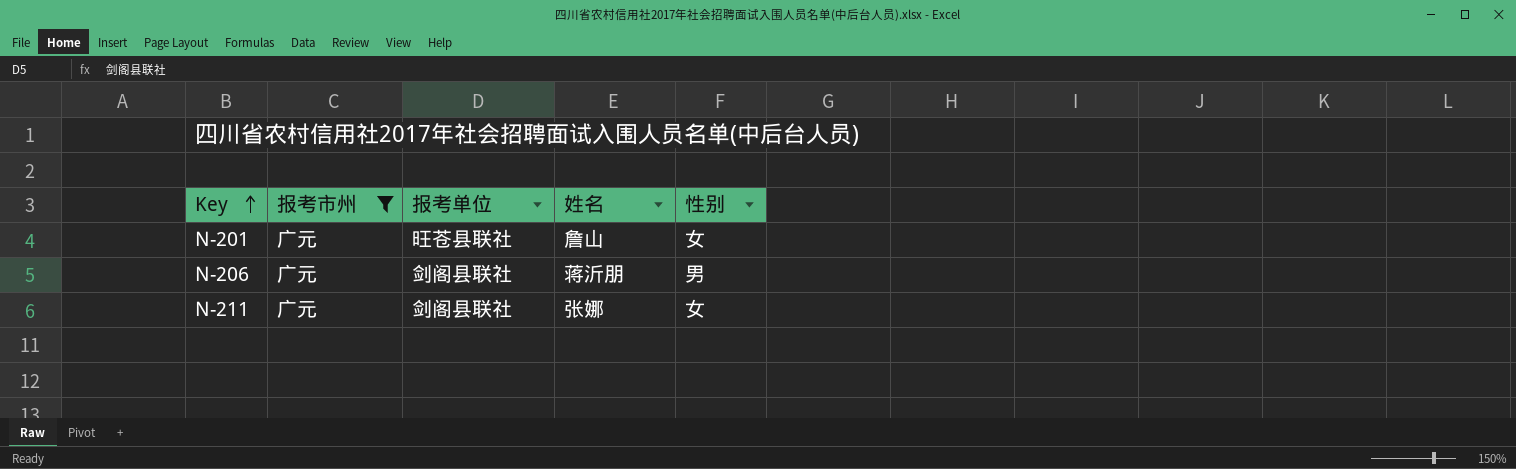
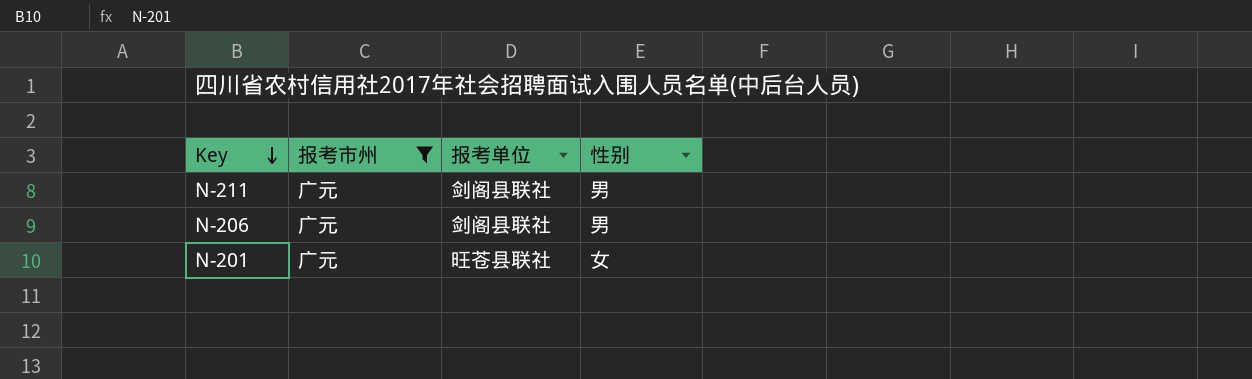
row order: Key ascending -> Key descending
column 姓名 | position: 4 -> none
N-211 | 性别: 女 -> 男

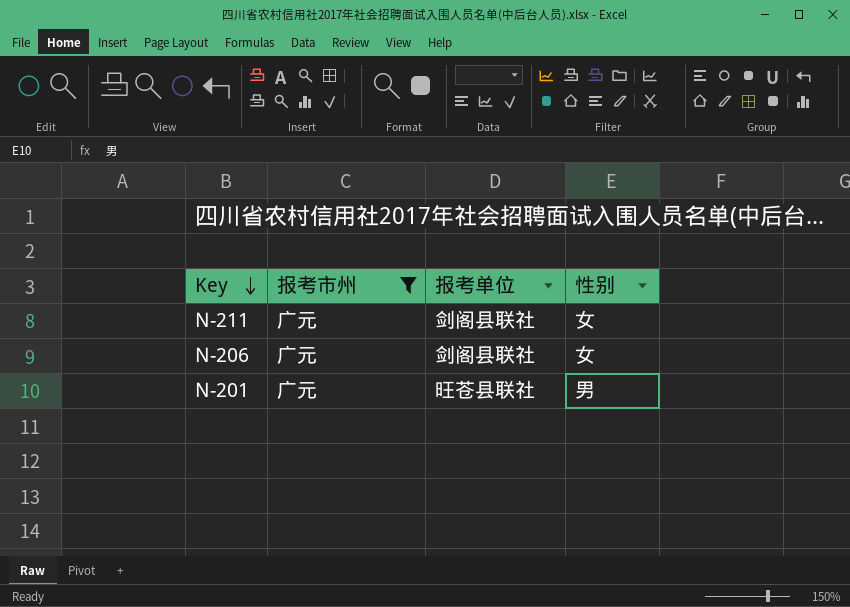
N-211 | 性别: 男 -> 女
N-206 | 性别: 男 -> 女
N-201 | 性别: 女 -> 男

